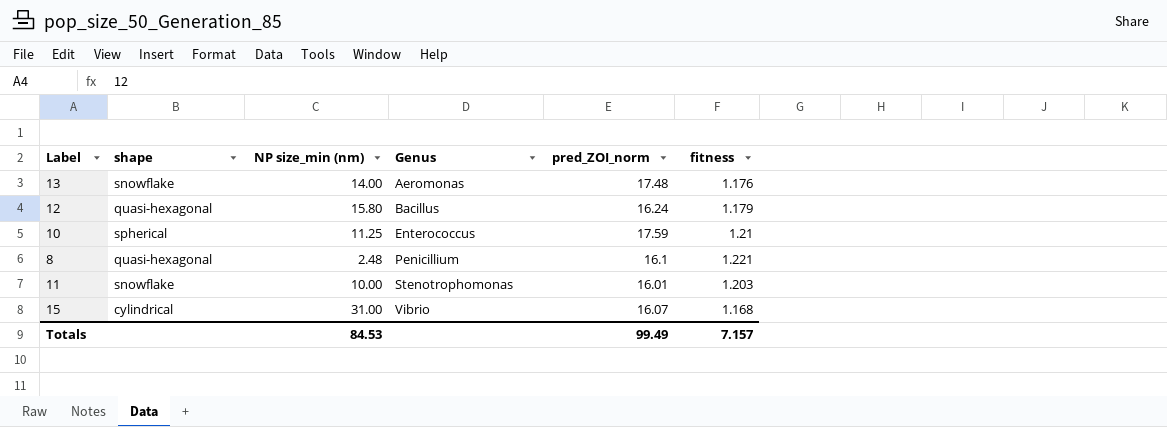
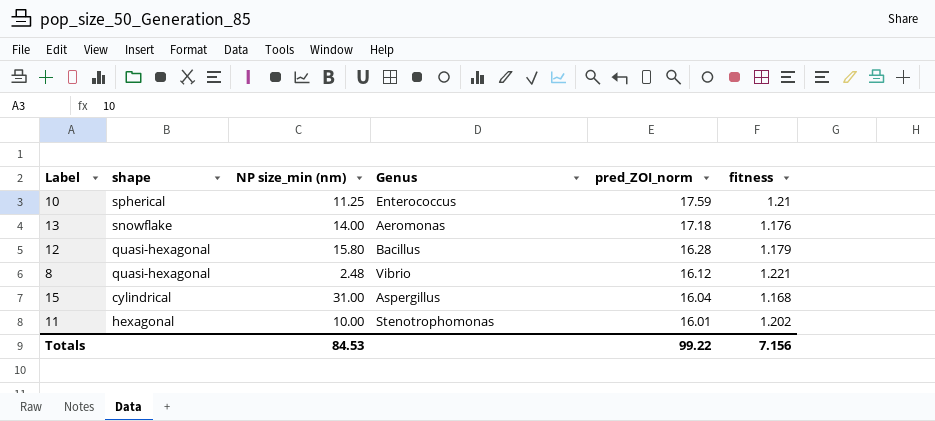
row order: Genus ascending -> pred_ZOI_norm descending
13 | pred_ZOI_norm: 17.48 -> 17.18
12 | pred_ZOI_norm: 16.24 -> 16.28
8 | Genus: Penicillium -> Vibrio
8 | pred_ZOI_norm: 16.1 -> 16.12
15 | Genus: Vibrio -> Aspergillus
15 | pred_ZOI_norm: 16.07 -> 16.04
11 | shape: snowflake -> hexagonal
11 | fitness: 1.203 -> 1.202
Totals | pred_ZOI_norm: 99.49 -> 99.22
Totals | fitness: 7.157 -> 7.156

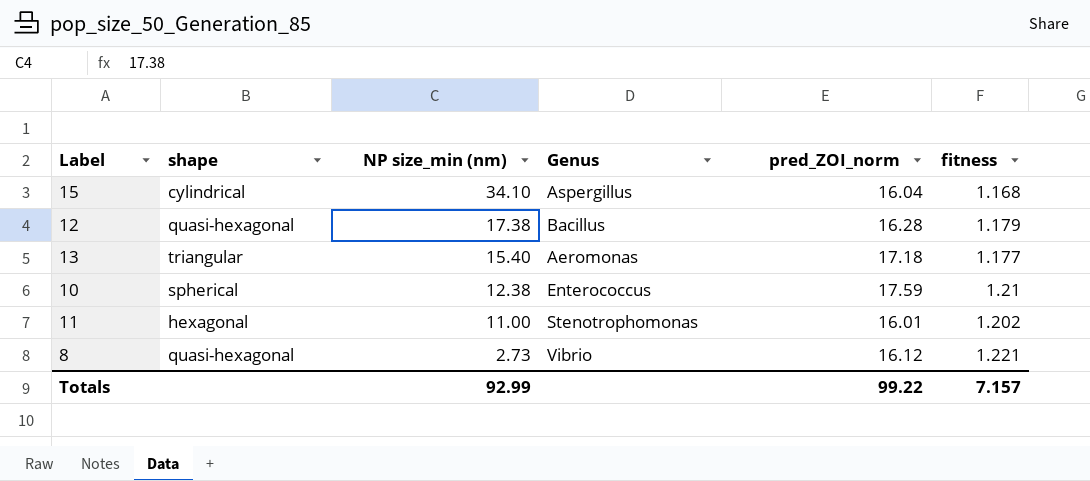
row order: pred_ZOI_norm descending -> NP size_min (nm) descending
15 | NP size_min (nm): 31.00 -> 34.10
12 | NP size_min (nm): 15.80 -> 17.38
13 | shape: snowflake -> triangular
13 | NP size_min (nm): 14.00 -> 15.40
13 | fitness: 1.176 -> 1.177
10 | NP size_min (nm): 11.25 -> 12.38
11 | NP size_min (nm): 10.00 -> 11.00
8 | NP size_min (nm): 2.48 -> 2.73
Totals | NP size_min (nm): 84.53 -> 92.99
Totals | fitness: 7.156 -> 7.157

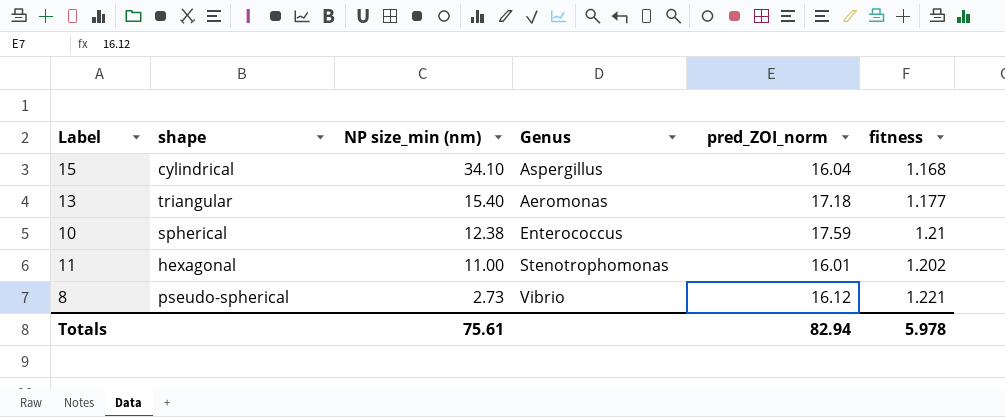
row 12: quasi-hexagonal | 17.38 | Bacillus | 16.28 | 1.179 -> none
8 | shape: quasi-hexagonal -> pseudo-spherical
Totals | NP size_min (nm): 92.99 -> 75.61
Totals | pred_ZOI_norm: 99.22 -> 82.94
Totals | fitness: 7.157 -> 5.978

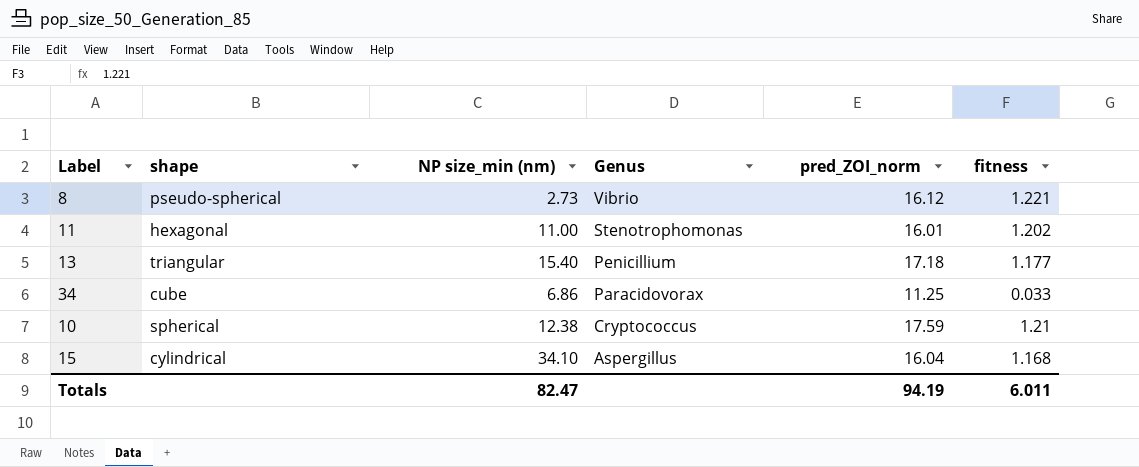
row order: NP size_min (nm) descending -> Genus descending
13 | Genus: Aeromonas -> Penicillium
row 34: none -> cube | 6.86 | Paracidovorax | 11.25 | 0.033
10 | Genus: Enterococcus -> Cryptococcus
Totals | NP size_min (nm): 75.61 -> 82.47
Totals | pred_ZOI_norm: 82.94 -> 94.19
Totals | fitness: 5.978 -> 6.011

